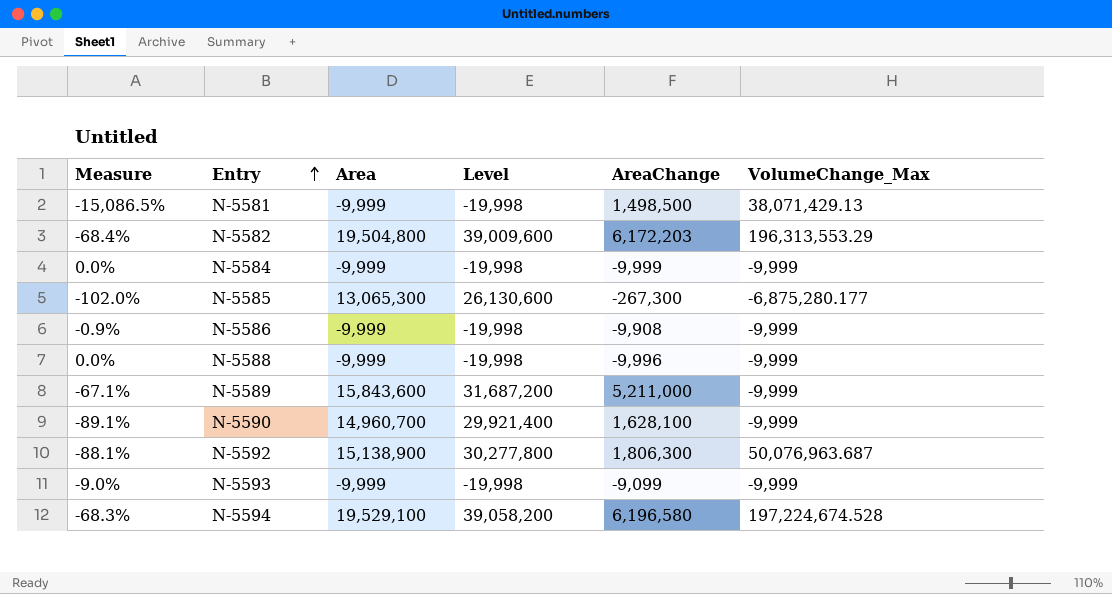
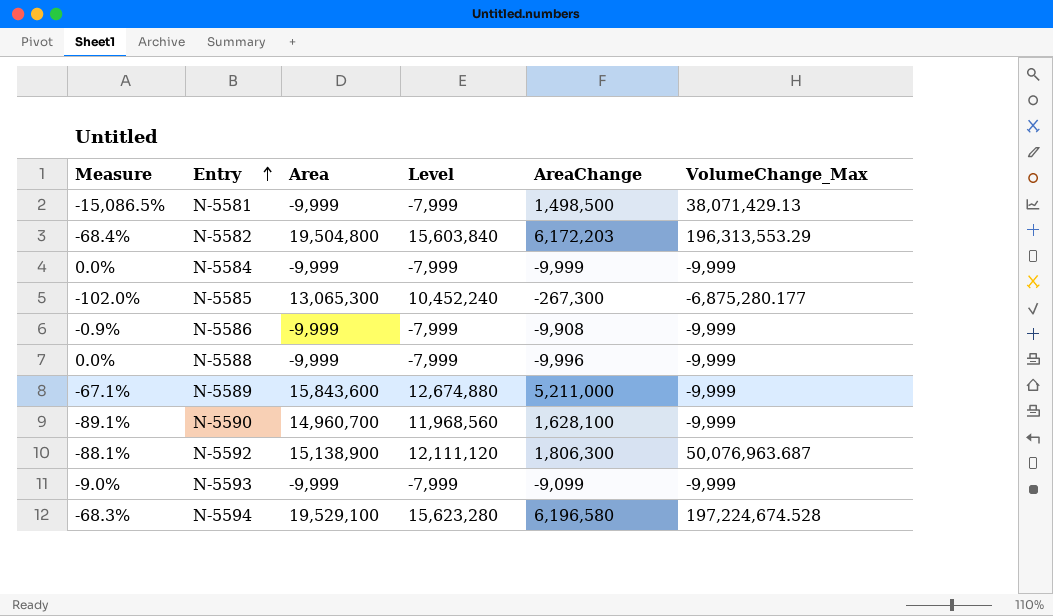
column Level | formula: [Area] * 2 -> [Area] * 0.8

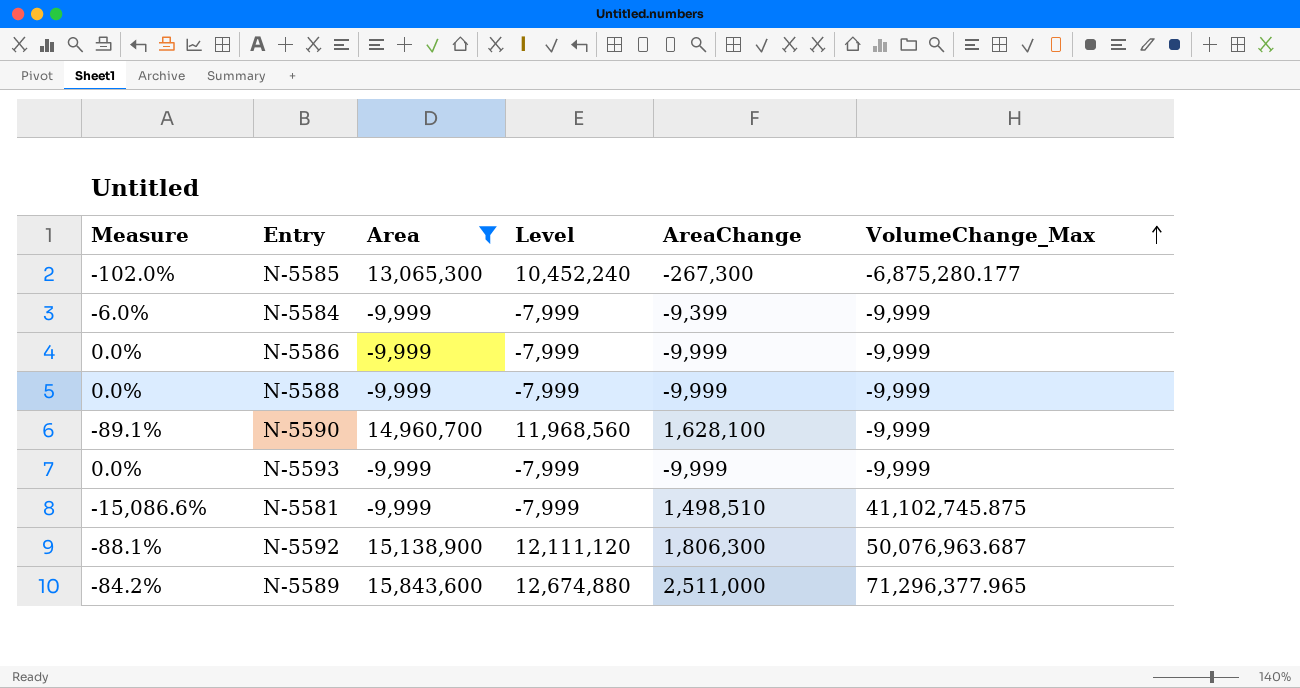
filter: none -> Area <= 15,843,600
row order: Entry ascending -> VolumeChange_Max ascending
N-5584 | Measure: 0.0% -> -6.0%
N-5584 | AreaChange: -9,999 -> -9,399
N-5586 | Measure: -0.9% -> 0.0%
N-5586 | AreaChange: -9,908 -> -9,999
N-5588 | AreaChange: -9,996 -> -9,999
N-5593 | Measure: -9.0% -> 0.0%
N-5593 | AreaChange: -9,099 -> -9,999
N-5581 | Measure: -15,086.5% -> -15,086.6%
N-5581 | AreaChange: 1,498,500 -> 1,498,510
N-5581 | VolumeChange_Max: 38,071,429.13 -> 41,102,745.875
N-5589 | Measure: -67.1% -> -84.2%
N-5589 | AreaChange: 5,211,000 -> 2,511,000
N-5589 | VolumeChange_Max: -9,999 -> 71,296,377.965

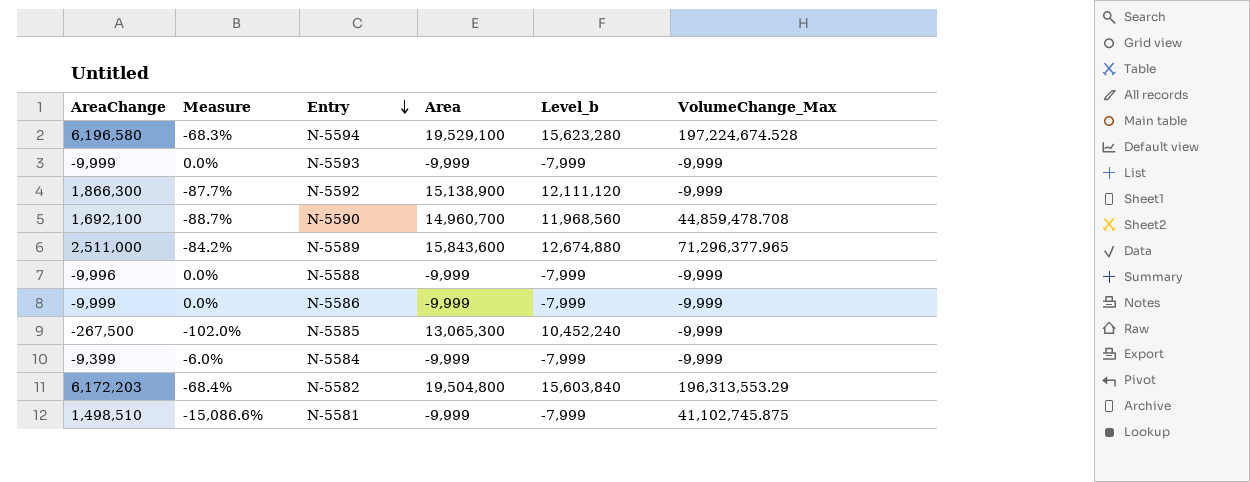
filter: Area <= 15,843,600 -> none
row order: VolumeChange_Max ascending -> Entry descending
column AreaChange | position: 5 -> 1
column name: Level -> Level_b
N-5592 | AreaChange: 1,806,300 -> 1,866,300
N-5592 | Measure: -88.1% -> -87.7%
N-5592 | VolumeChange_Max: 50,076,963.687 -> -9,999
N-5590 | AreaChange: 1,628,100 -> 1,692,100
N-5590 | Measure: -89.1% -> -88.7%
N-5590 | VolumeChange_Max: -9,999 -> 44,859,478.708
N-5588 | AreaChange: -9,999 -> -9,996
N-5585 | AreaChange: -267,300 -> -267,500
N-5585 | VolumeChange_Max: -6,875,280.177 -> -9,999

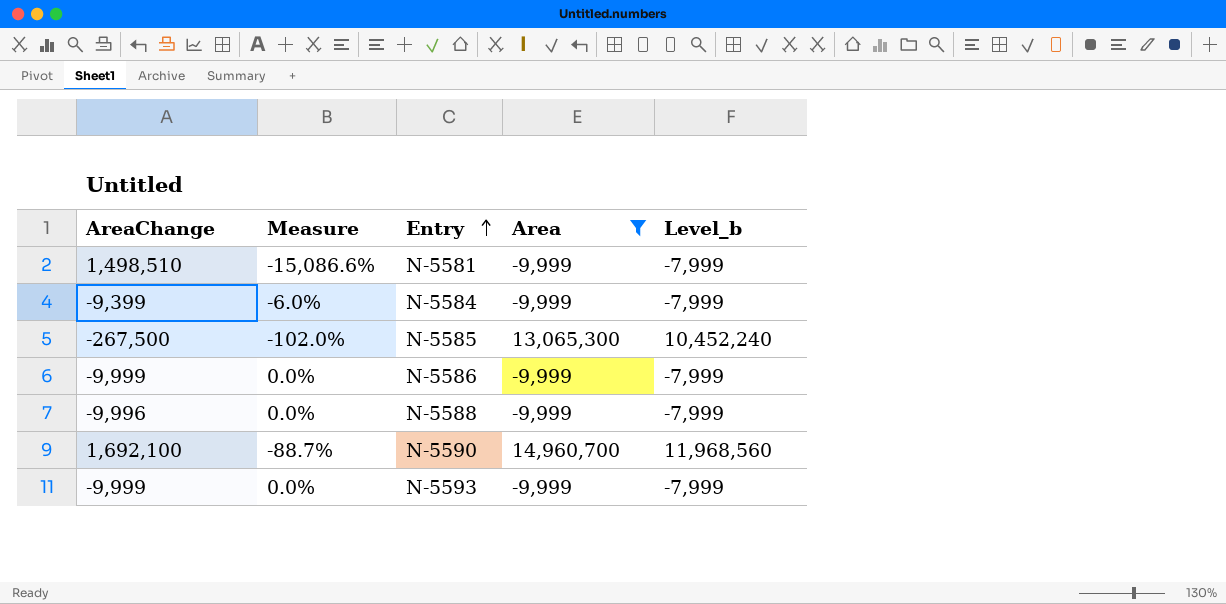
filter: none -> Area <= 14,960,700
row order: Entry descending -> Entry ascending
column VolumeChange_Max | position: 6 -> none

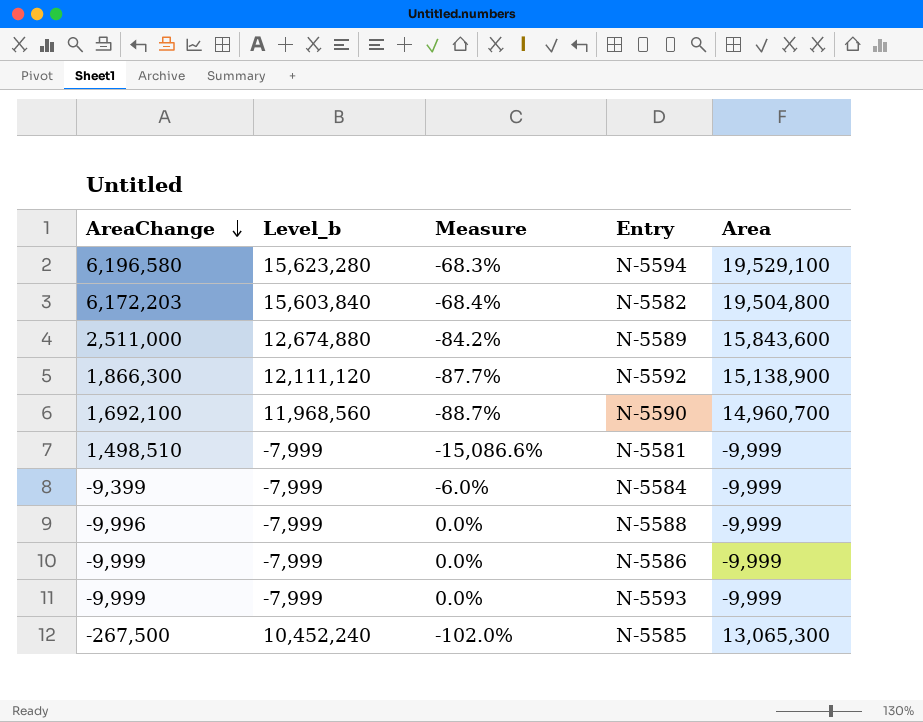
filter: Area <= 14,960,700 -> none
row order: Entry ascending -> AreaChange descending
column Level_b | position: 5 -> 2

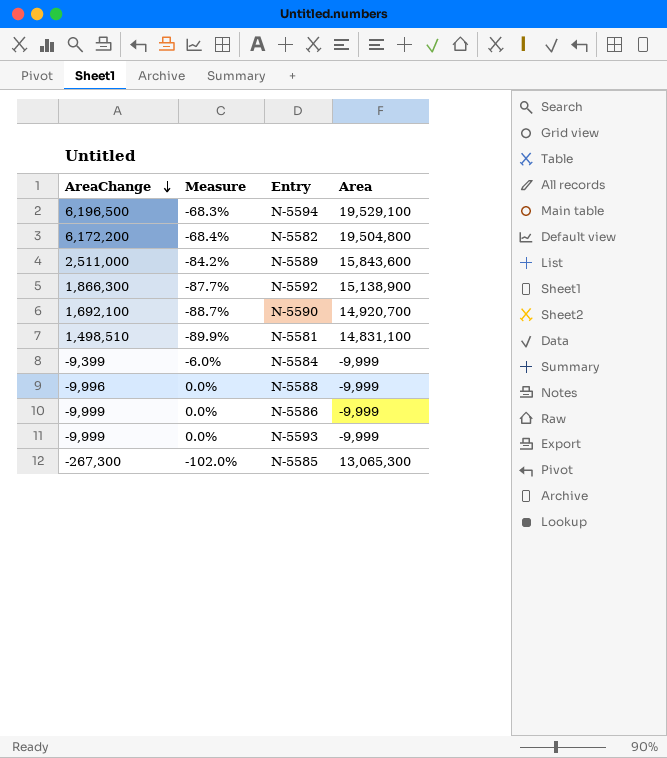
column Level_b | formula: [Area] * 0.8 -> none
N-5594 | AreaChange: 6,196,580 -> 6,196,500
N-5582 | AreaChange: 6,172,203 -> 6,172,200
N-5590 | Area: 14,960,700 -> 14,920,700
N-5581 | Measure: -15,086.6% -> -89.9%
N-5581 | Area: -9,999 -> 14,831,100
N-5585 | AreaChange: -267,500 -> -267,300

